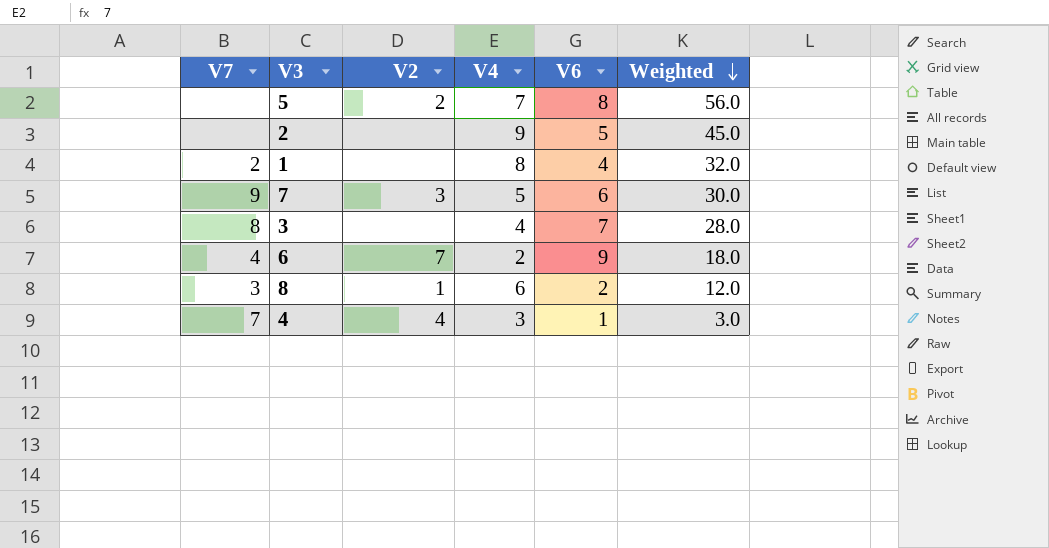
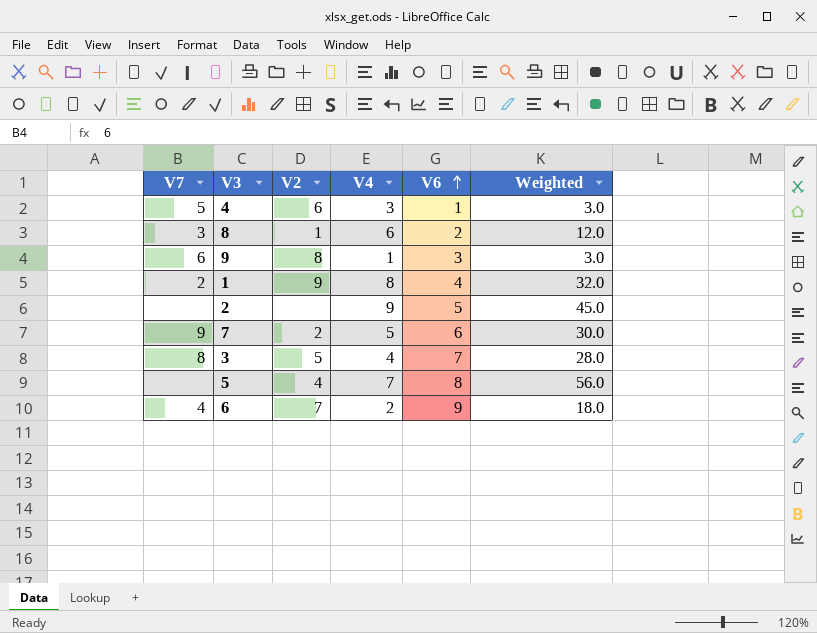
row order: Weighted descending -> V6 ascending
4 | V7: 7 -> 5
4 | V2: 4 -> 6
row 9: none -> 6 | 8 | 1 | 3 | 3.0
1 | V2: none -> 9
7 | V2: 3 -> 2
3 | V2: none -> 5
5 | V2: 2 -> 4

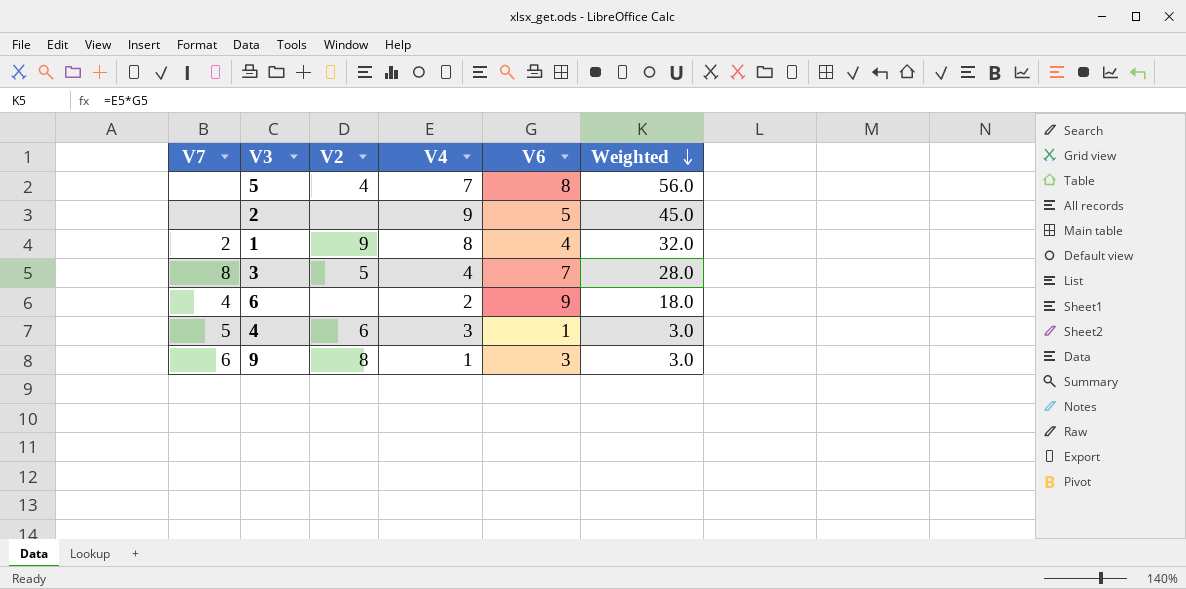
row order: V6 ascending -> Weighted descending
row 8: 3 | 1 | 6 | 2 | 12.0 -> none
row 7: 9 | 2 | 5 | 6 | 30.0 -> none
6 | V2: 7 -> none

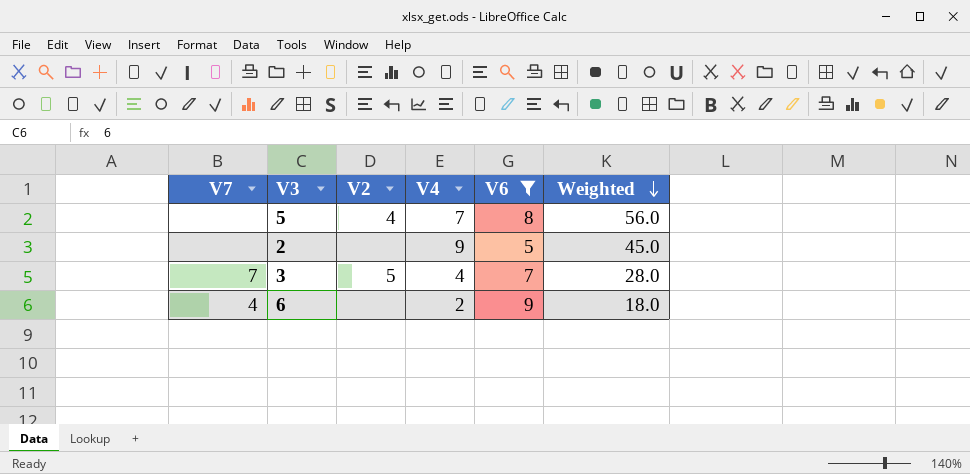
filter: none -> V6 >= 5
3 | V7: 8 -> 7

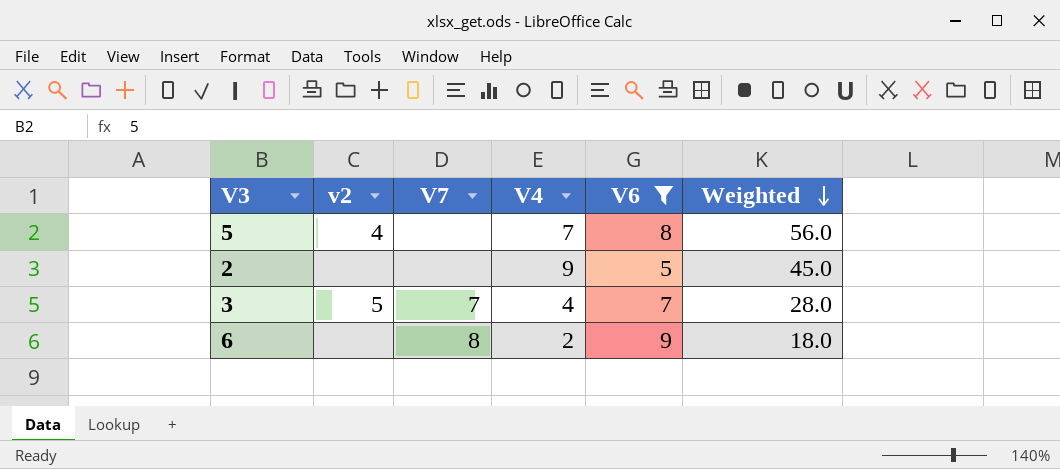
column name: V2 -> v2
column V7 | position: 1 -> 3
6 | V7: 4 -> 8

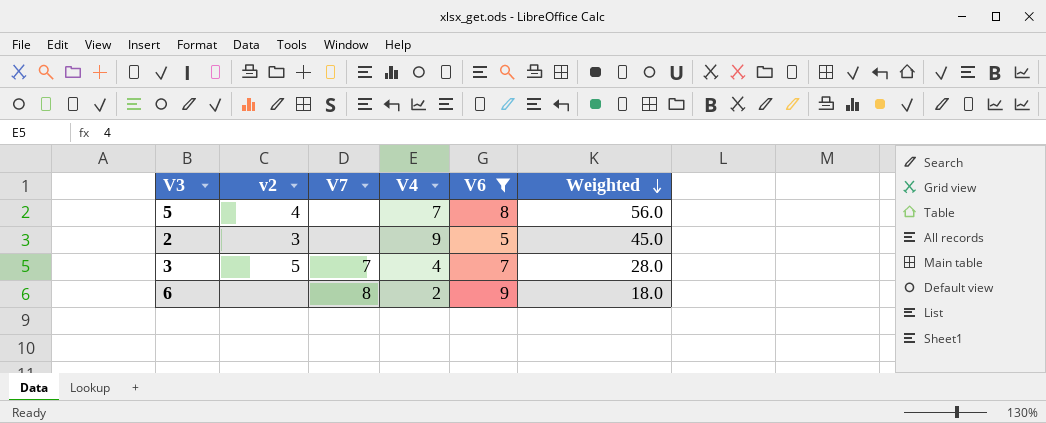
2 | v2: none -> 3

